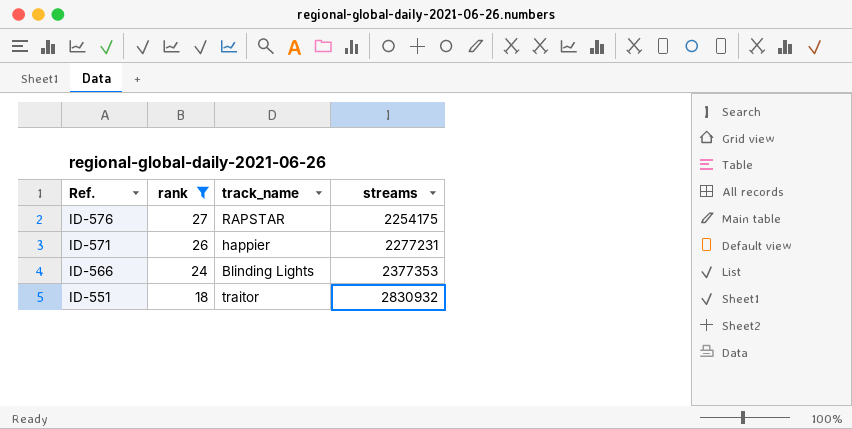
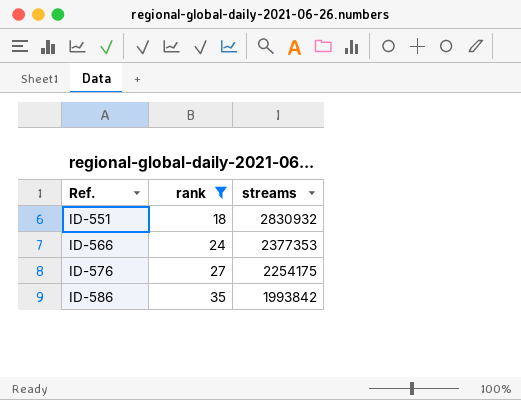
row order: Ref. descending -> Ref. ascending
column track_name | position: 3 -> none
row ID-571: 26 | happier | 2277231 -> none
row ID-586: none -> 35 | 1993842

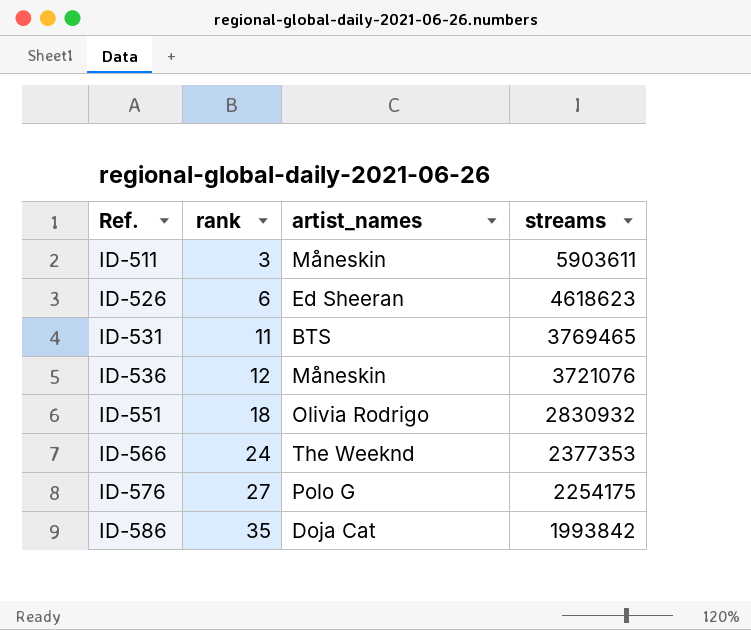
filter: rank >= 18 -> none
column artist_names | position: none -> 3

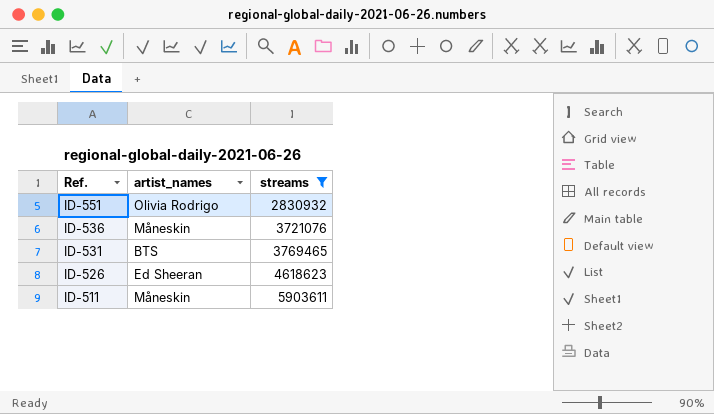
filter: none -> streams >= 2830932
row order: Ref. ascending -> Ref. descending
column rank | position: 2 -> none

